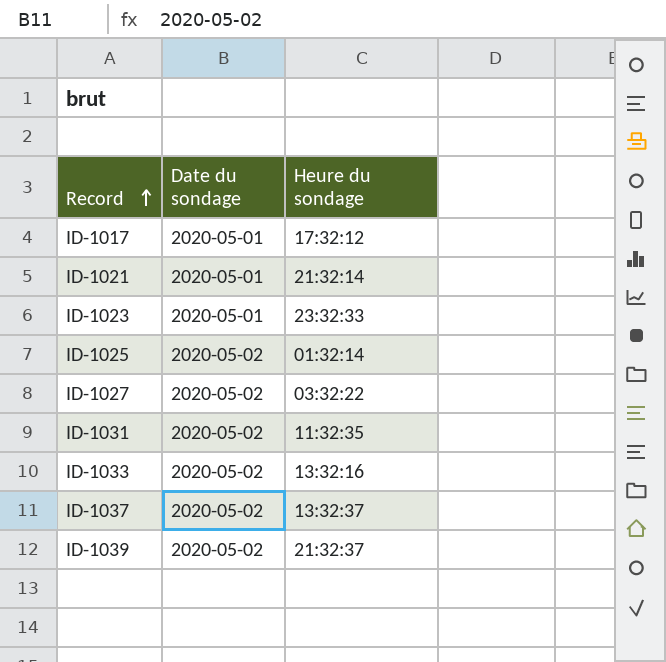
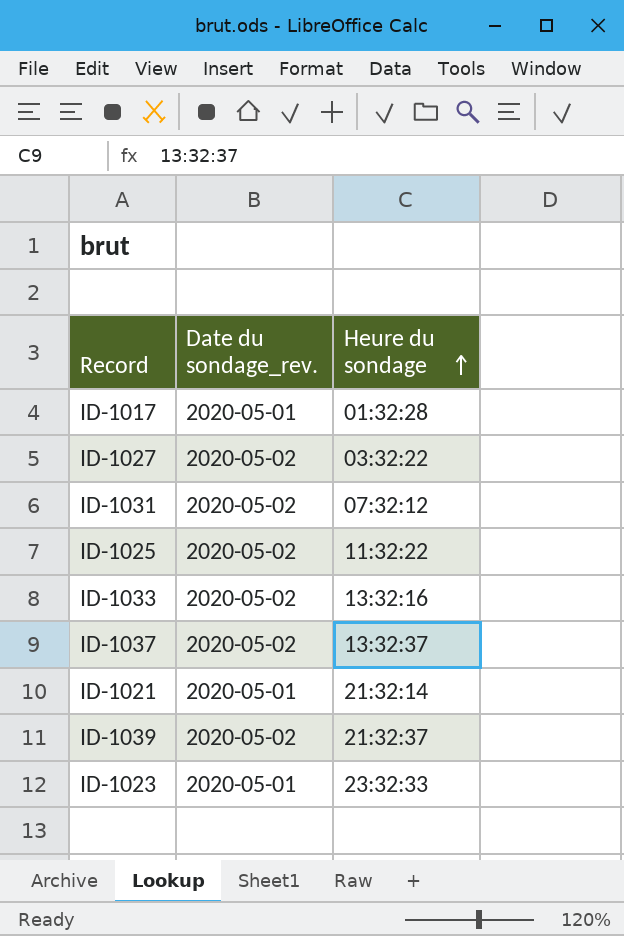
row order: Record ascending -> Heure du sondage ascending
column name: Date du sondage -> Date du sondage_rev.
ID-1017 | Heure du sondage: 17:32:12 -> 01:32:28
ID-1031 | Heure du sondage: 11:32:35 -> 07:32:12
ID-1025 | Heure du sondage: 01:32:14 -> 11:32:22

